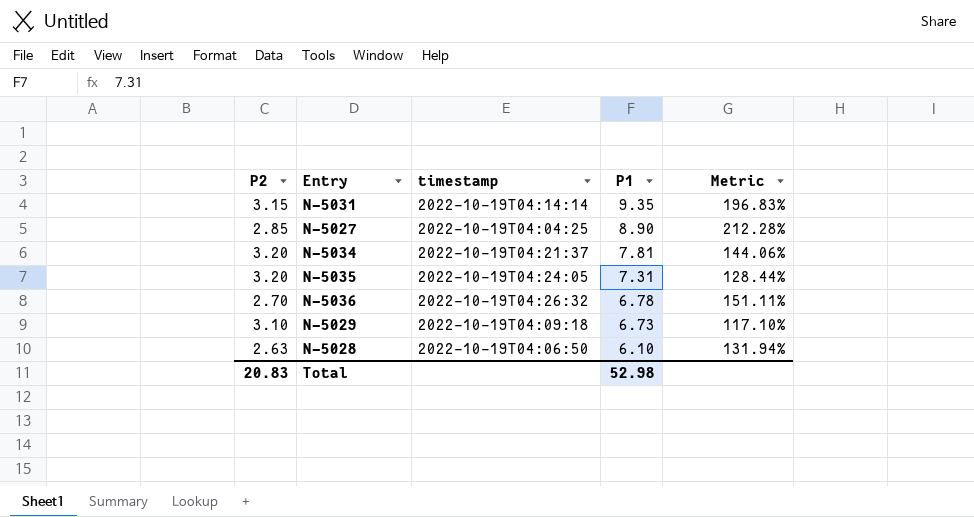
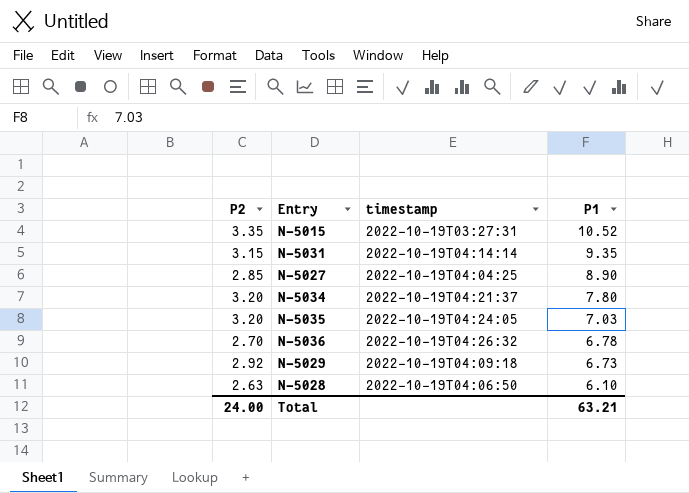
column Metric | formula: ([P1] - [P2]) / [P2] -> none
row N-5015: none -> 3.35 | 2022-10-19T03:27:31 | 10.52
N-5034 | P1: 7.81 -> 7.80
N-5035 | P1: 7.31 -> 7.03
N-5029 | P2: 3.10 -> 2.92
Total | P2: 20.83 -> 24.00
Total | P1: 52.98 -> 63.21

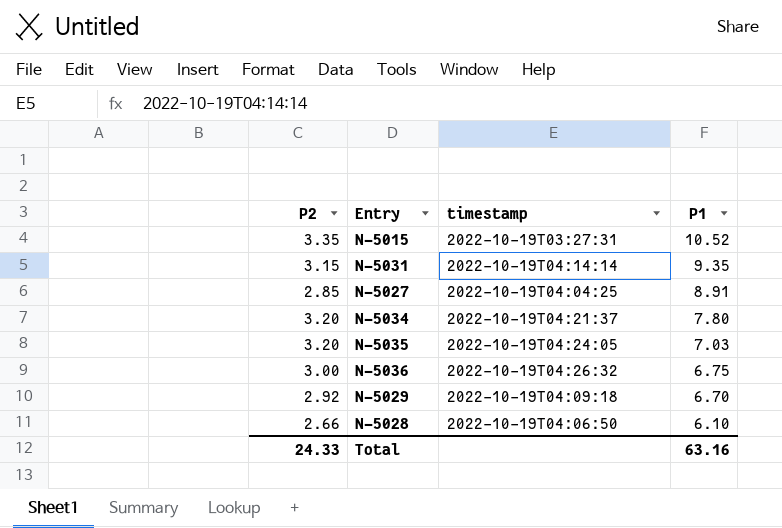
N-5027 | P1: 8.90 -> 8.91
N-5036 | P2: 2.70 -> 3.00
N-5036 | P1: 6.78 -> 6.75
N-5029 | P1: 6.73 -> 6.70
N-5028 | P2: 2.63 -> 2.66
Total | P2: 24.00 -> 24.33
Total | P1: 63.21 -> 63.16

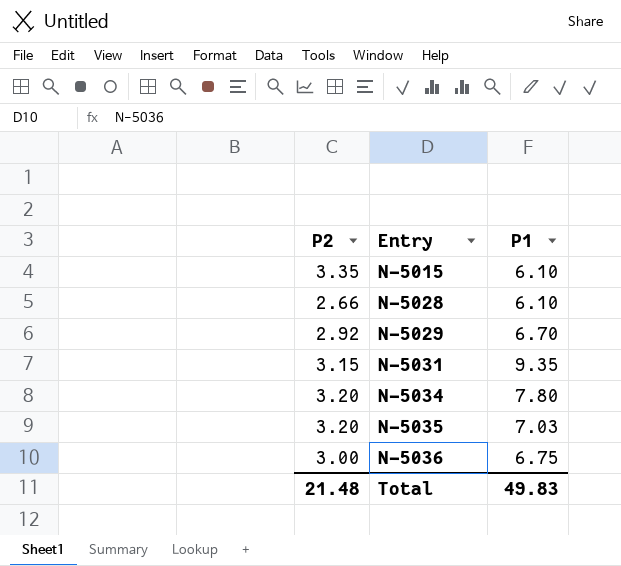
row order: P1 descending -> Entry ascending
column timestamp | position: 3 -> none
row N-5027: 2.85 | 2022-10-19T04:04:25 | 8.91 -> none
N-5015 | P1: 10.52 -> 6.10
Total | P2: 24.33 -> 21.48
Total | P1: 63.16 -> 49.83

